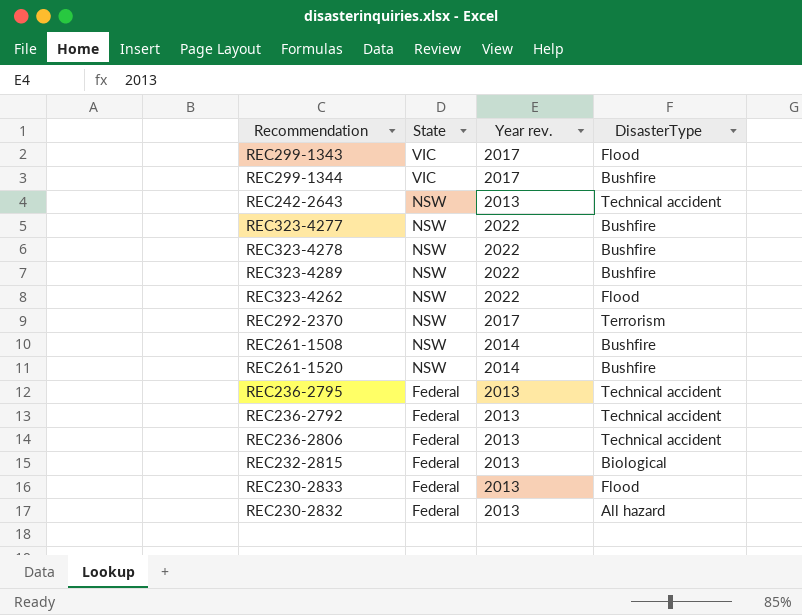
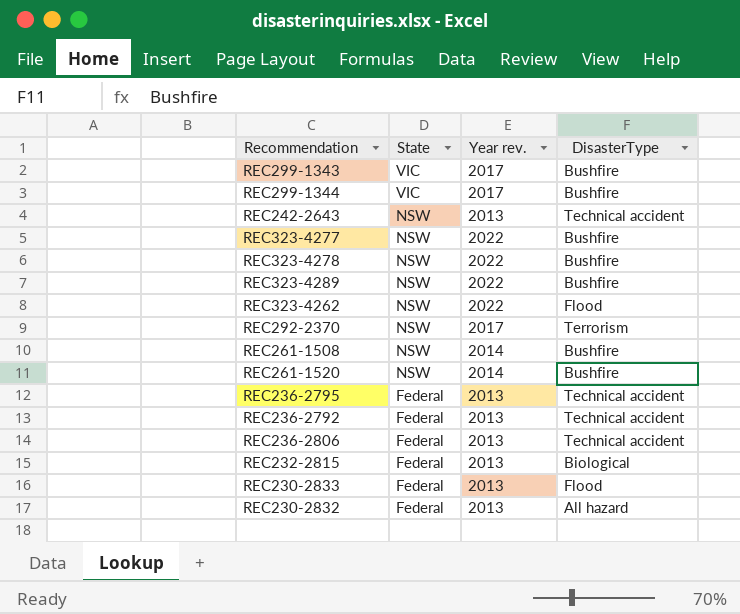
REC299-1343 | DisasterType: Flood -> Bushfire

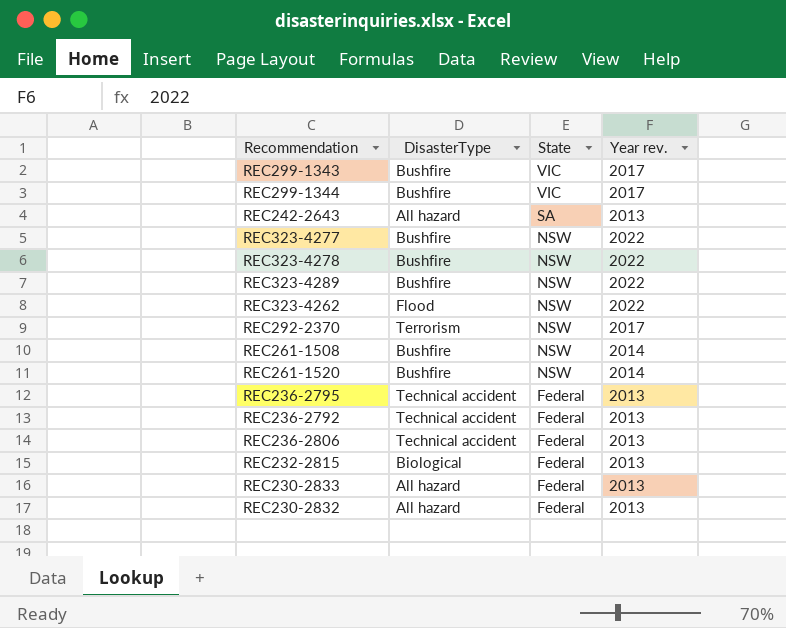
column DisasterType | position: 4 -> 2
REC242-2643 | DisasterType: Technical accident -> All hazard
REC242-2643 | State: NSW -> SA
REC230-2833 | DisasterType: Flood -> All hazard

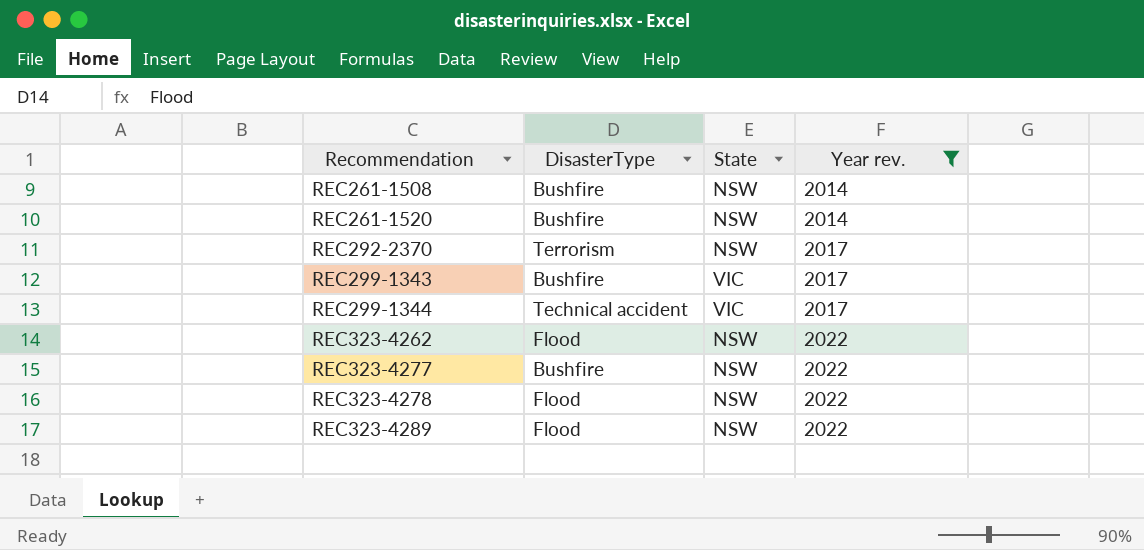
filter: none -> Year rev. != 2013
row order: State descending -> Recommendation ascending
REC299-1344 | DisasterType: Bushfire -> Technical accident
REC323-4278 | DisasterType: Bushfire -> Flood
REC323-4289 | DisasterType: Bushfire -> Flood

